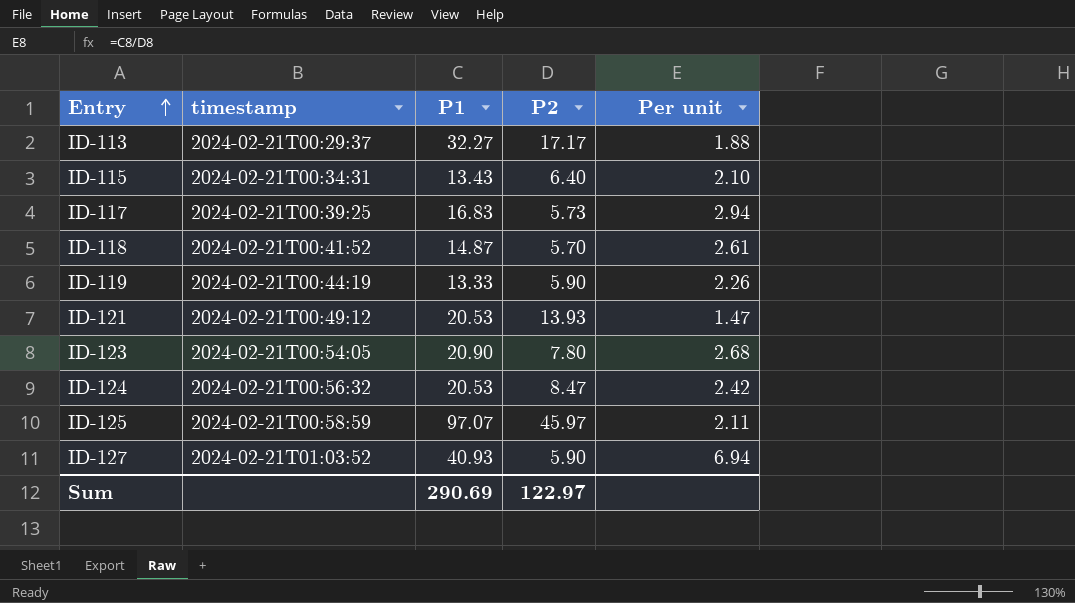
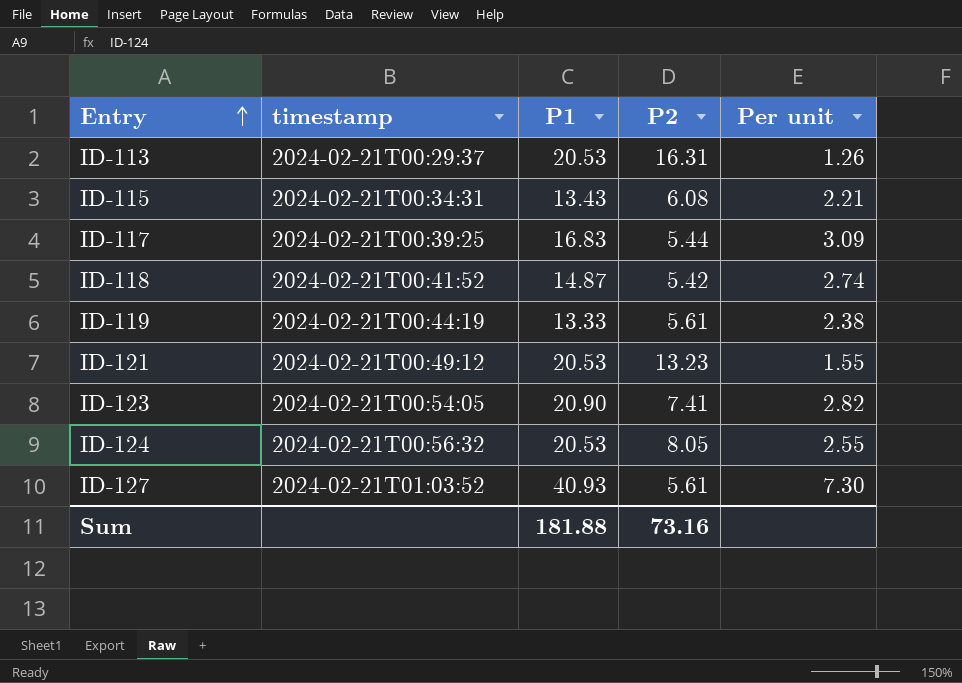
row ID-125: 2024-02-21T00:58:59 | 97.07 | 45.97 | 2.11 -> none
ID-113 | P1: 32.27 -> 20.53
ID-113 | P2: 17.17 -> 16.31
ID-113 | Per unit: 1.88 -> 1.26
ID-115 | P2: 6.40 -> 6.08
ID-115 | Per unit: 2.10 -> 2.21
ID-117 | P2: 5.73 -> 5.44
ID-117 | Per unit: 2.94 -> 3.09
ID-118 | P2: 5.70 -> 5.42
ID-118 | Per unit: 2.61 -> 2.74
ID-119 | P2: 5.90 -> 5.61
ID-119 | Per unit: 2.26 -> 2.38
ID-121 | P2: 13.93 -> 13.23
ID-121 | Per unit: 1.47 -> 1.55
ID-123 | P2: 7.80 -> 7.41
ID-123 | Per unit: 2.68 -> 2.82
ID-124 | P2: 8.47 -> 8.05
ID-124 | Per unit: 2.42 -> 2.55
ID-127 | P2: 5.90 -> 5.61
ID-127 | Per unit: 6.94 -> 7.30
Sum | P1: 290.69 -> 181.88
Sum | P2: 122.97 -> 73.16

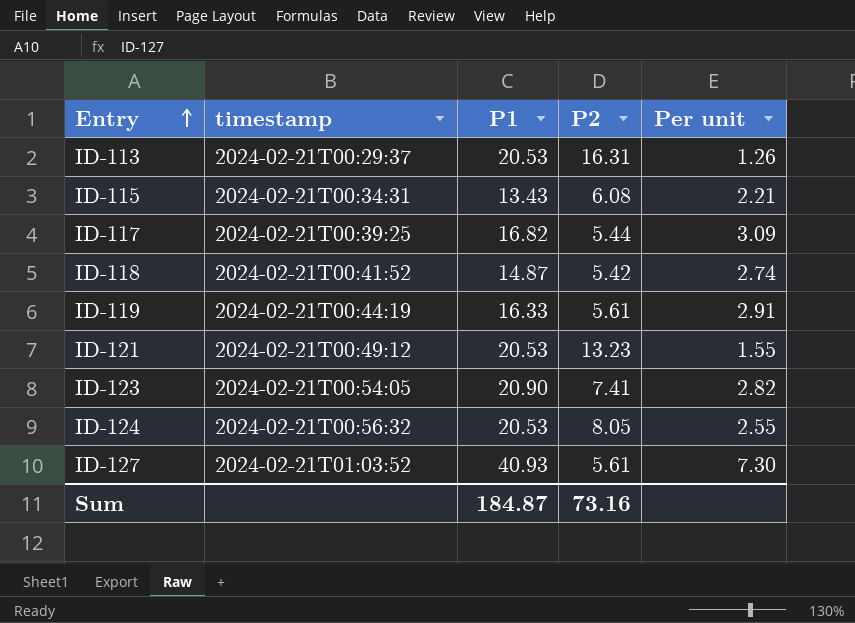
ID-117 | P1: 16.83 -> 16.82
ID-119 | P1: 13.33 -> 16.33
ID-119 | Per unit: 2.38 -> 2.91
Sum | P1: 181.88 -> 184.87

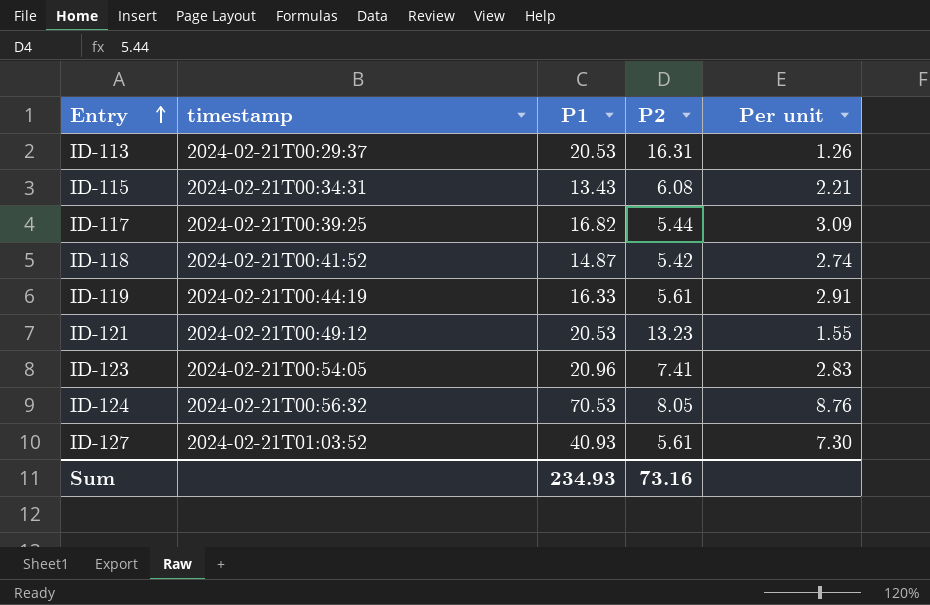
ID-123 | P1: 20.90 -> 20.96
ID-123 | Per unit: 2.82 -> 2.83
ID-124 | P1: 20.53 -> 70.53
ID-124 | Per unit: 2.55 -> 8.76
Sum | P1: 184.87 -> 234.93

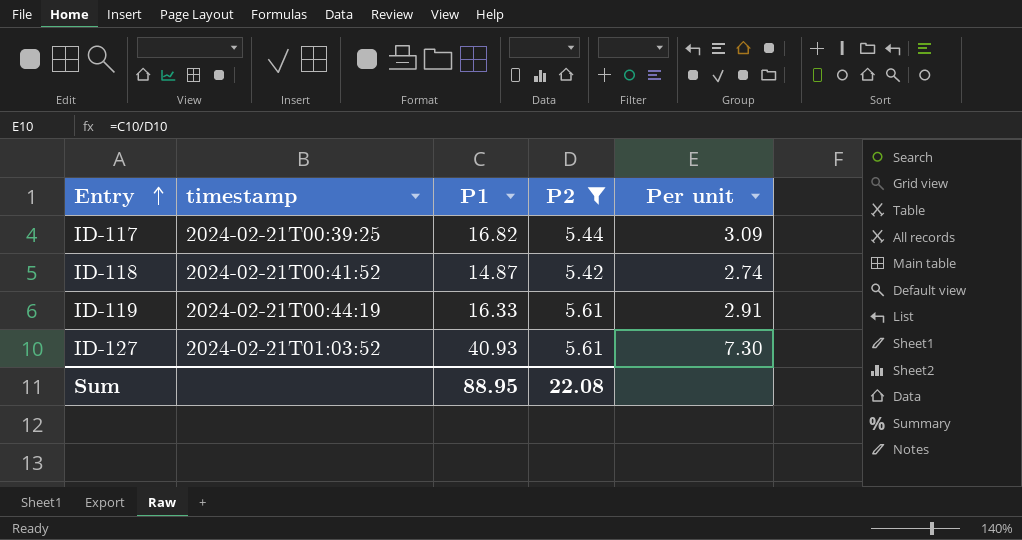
filter: none -> P2 <= 5.61
Sum | P1: 234.93 -> 88.95
Sum | P2: 73.16 -> 22.08

